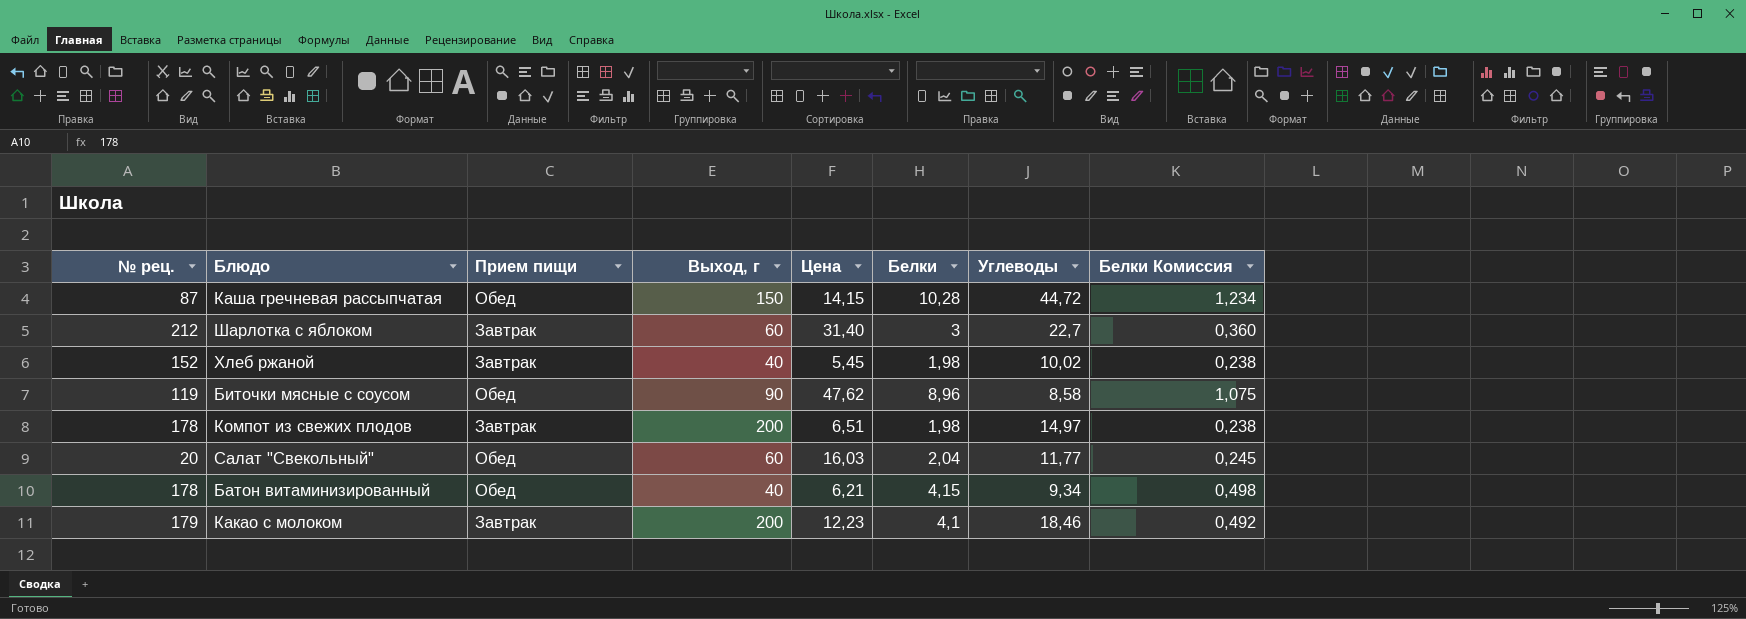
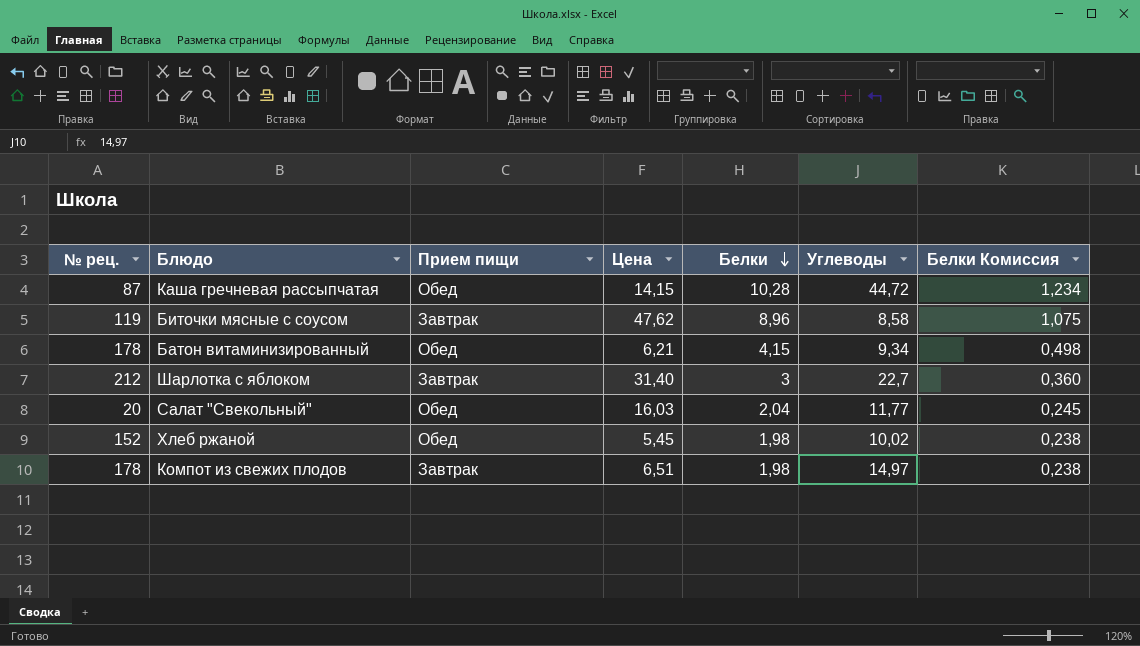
row order: none -> Белки descending
column Выход, г | position: 4 -> none
row Какао с молоком: 179 | Завтрак | 200 | 12,23 | 4,1 | 18,46 | 0,492 -> none
Биточки мясные с соусом | Прием пищи: Обед -> Завтрак
Хлеб ржаной | Прием пищи: Завтрак -> Обед

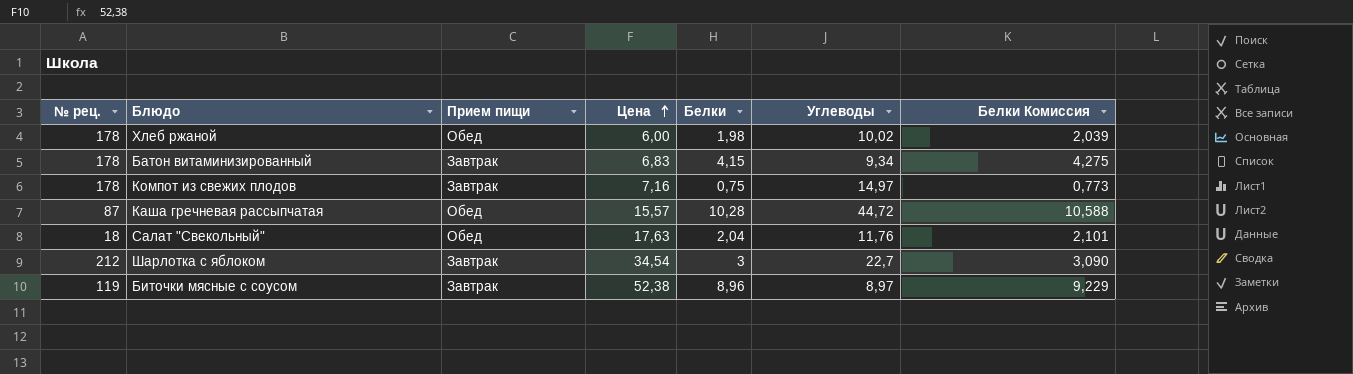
row order: Белки descending -> Цена ascending
column Белки Комиссия | formula: [Белки] * 0,12 -> [Белки] * 1,03
Хлеб ржаной | № рец.: 152 -> 178
Хлеб ржаной | Цена: 5,45 -> 6,00
Батон витаминизированный | Прием пищи: Обед -> Завтрак
Батон витаминизированный | Цена: 6,21 -> 6,83
Компот из свежих плодов | Цена: 6,51 -> 7,16
Компот из свежих плодов | Белки: 1,98 -> 0,75
Каша гречневая рассыпчатая | Цена: 14,15 -> 15,57
Салат "Свекольный" | № рец.: 20 -> 18
Салат "Свекольный" | Цена: 16,03 -> 17,63
Салат "Свекольный" | Углеводы: 11,77 -> 11,76
Шарлотка с яблоком | Цена: 31,40 -> 34,54
Биточки мясные с соусом | Цена: 47,62 -> 52,38
Биточки мясные с соусом | Углеводы: 8,58 -> 8,97

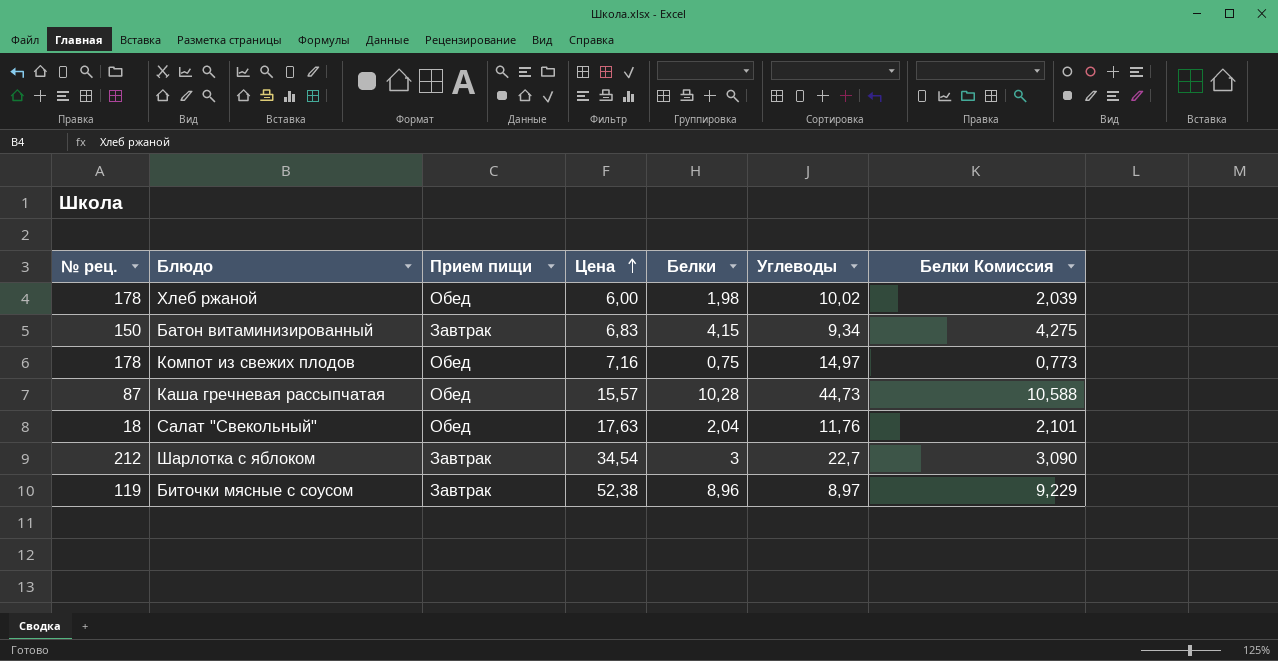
Батон витаминизированный | № рец.: 178 -> 150
Компот из свежих плодов | Прием пищи: Завтрак -> Обед
Каша гречневая рассыпчатая | Углеводы: 44,72 -> 44,73

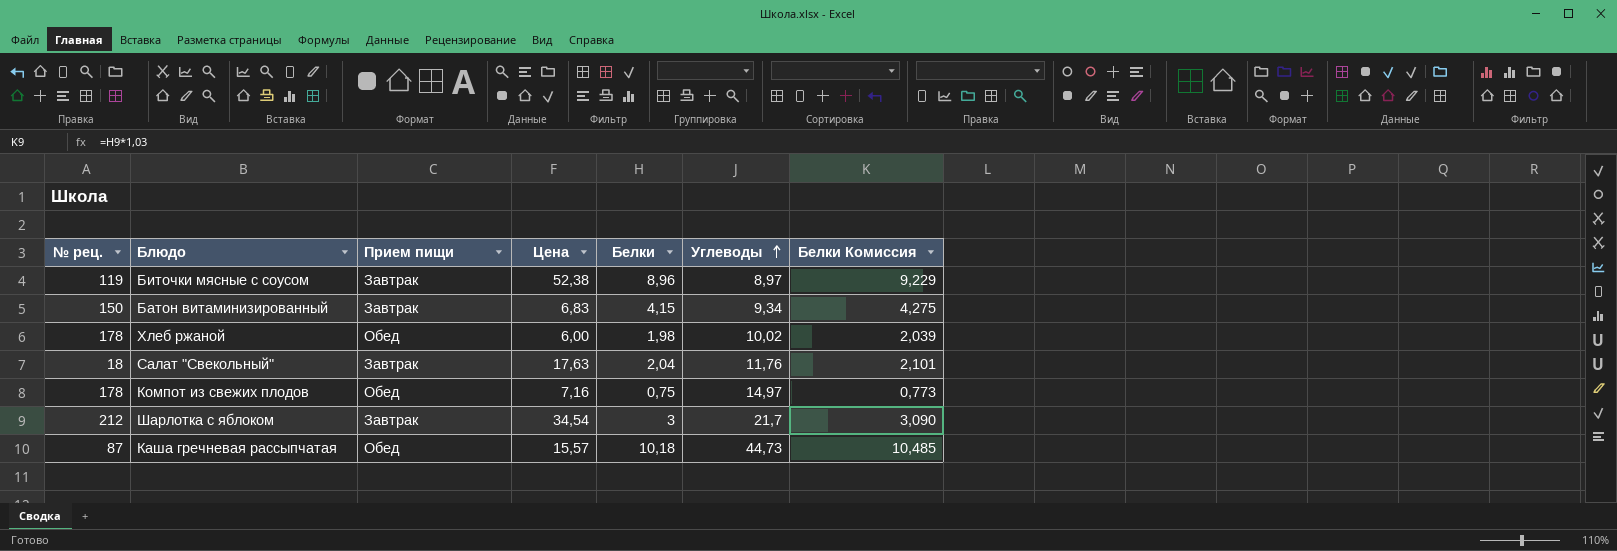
row order: Цена ascending -> Углеводы ascending
Салат "Свекольный" | Прием пищи: Обед -> Завтрак
Шарлотка с яблоком | Углеводы: 22,7 -> 21,7
Каша гречневая рассыпчатая | Белки: 10,28 -> 10,18
Каша гречневая рассыпчатая | Белки Комиссия: 10,588 -> 10,485

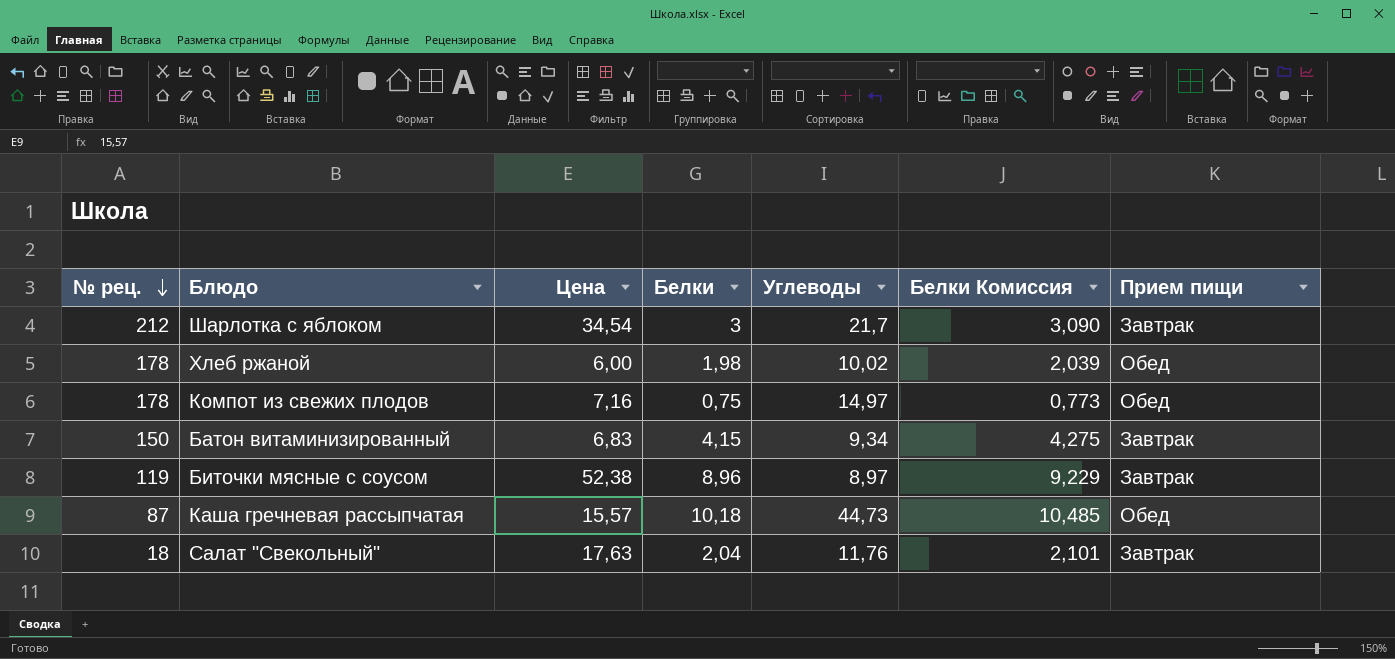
row order: Углеводы ascending -> № рец. descending
column Прием пищи | position: 3 -> 7

